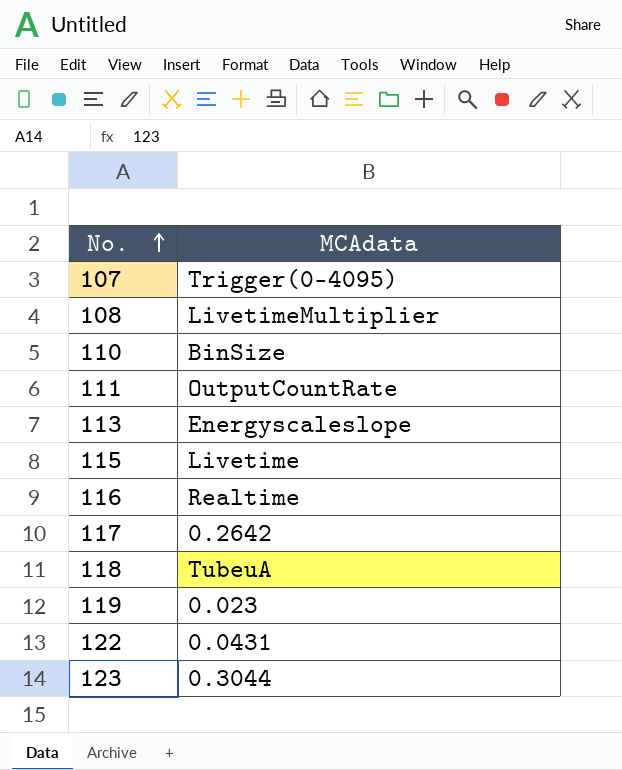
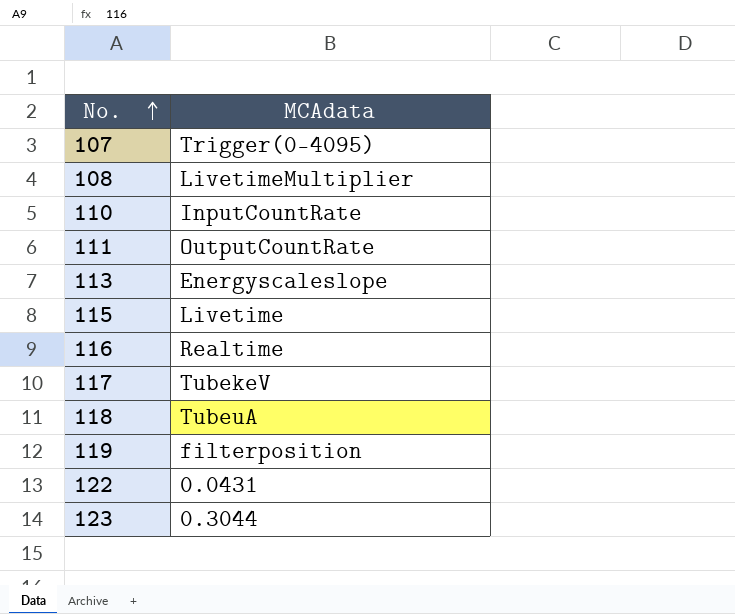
110 | MCAdata: BinSize -> InputCountRate
117 | MCAdata: 0.2642 -> TubekeV
119 | MCAdata: 0.023 -> filterposition

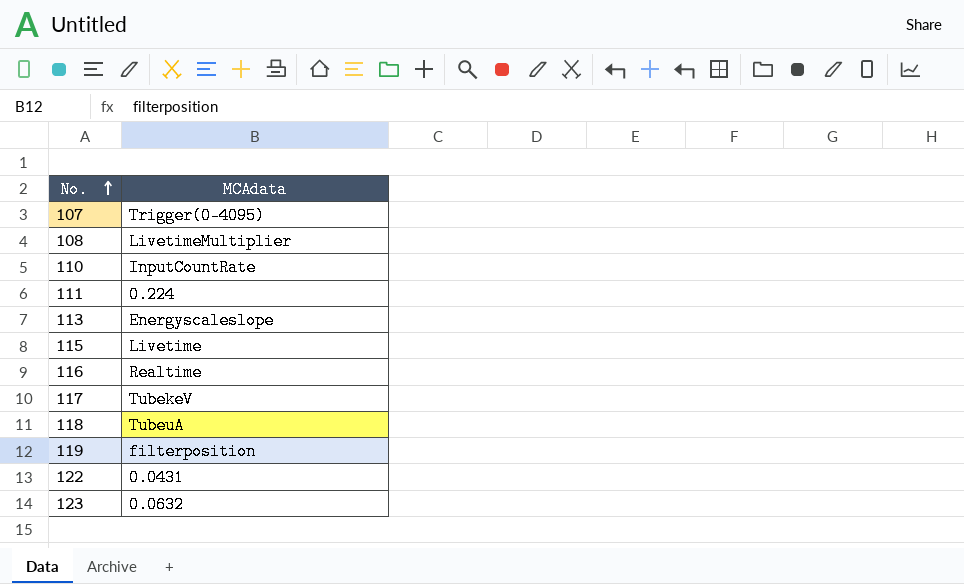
111 | MCAdata: OutputCountRate -> 0.224
123 | MCAdata: 0.3044 -> 0.0632

